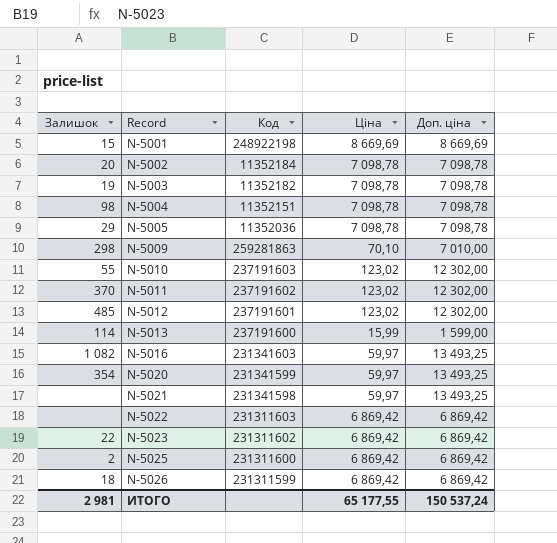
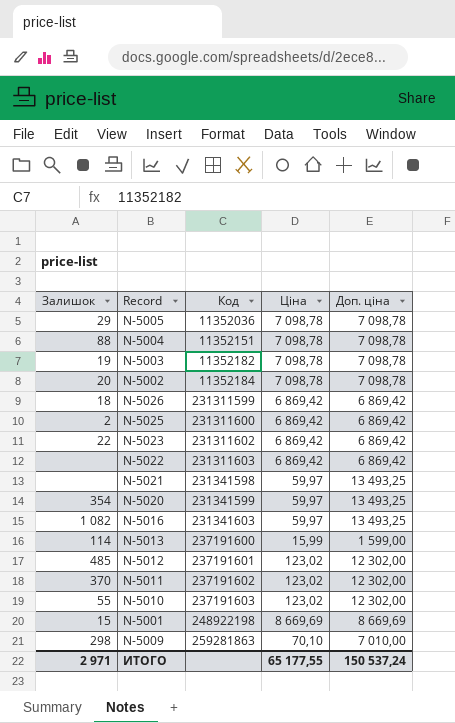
row order: Record ascending -> Код ascending
N-5004 | Залишок: 98 -> 88
ИТОГО | Залишок: 2 981 -> 2 971

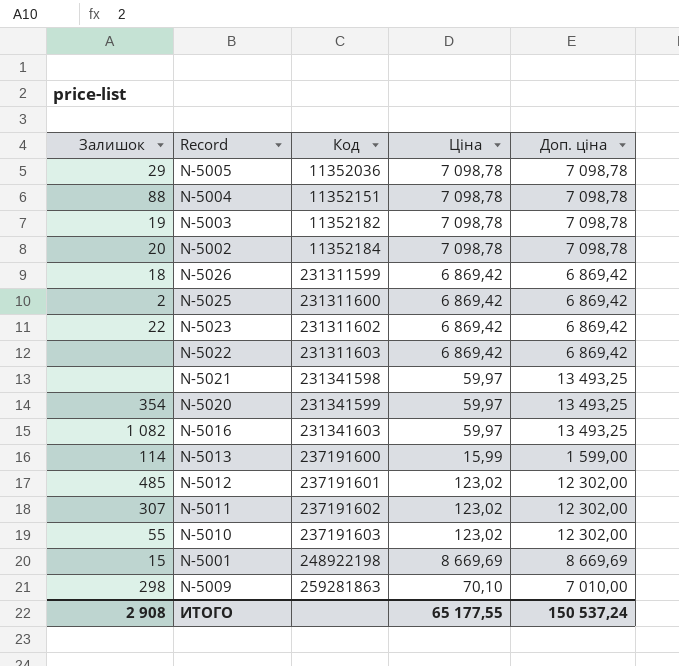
N-5011 | Залишок: 370 -> 307
ИТОГО | Залишок: 2 971 -> 2 908

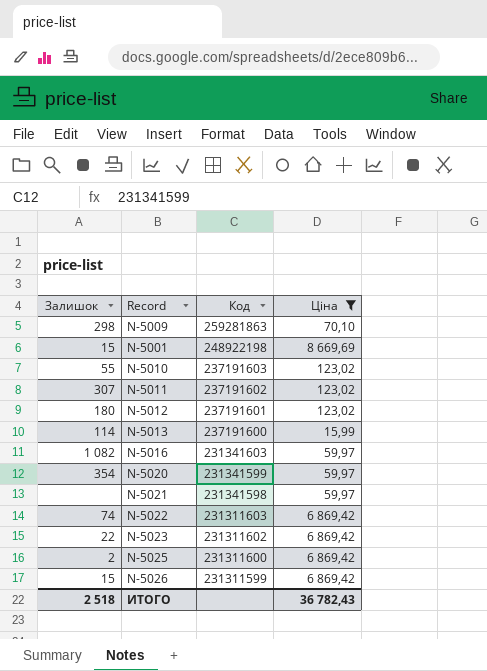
filter: none -> Ціна != 7 098,78
row order: Код ascending -> Код descending
column Доп. ціна | position: 5 -> none
N-5012 | Залишок: 485 -> 180
N-5022 | Залишок: none -> 74
N-5026 | Залишок: 18 -> 15
ИТОГО | Залишок: 2 908 -> 2 518
ИТОГО | Ціна: 65 177,55 -> 36 782,43

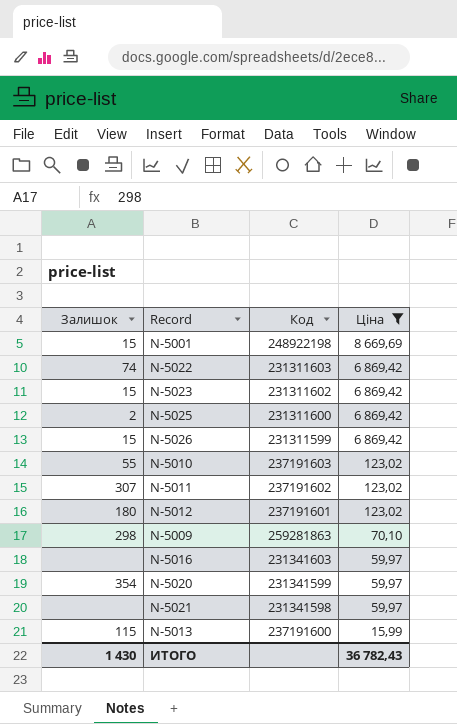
row order: Код descending -> Ціна descending
N-5023 | Залишок: 22 -> 15
N-5016 | Залишок: 1 082 -> none
N-5013 | Залишок: 114 -> 115
ИТОГО | Залишок: 2 518 -> 1 430

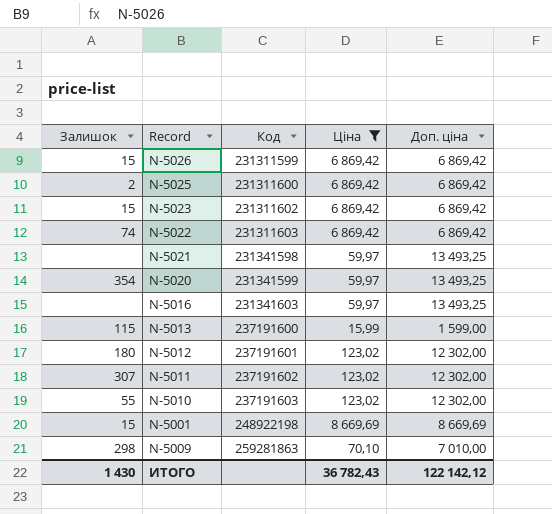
row order: Ціна descending -> Код ascending
column Доп. ціна | position: none -> 5

